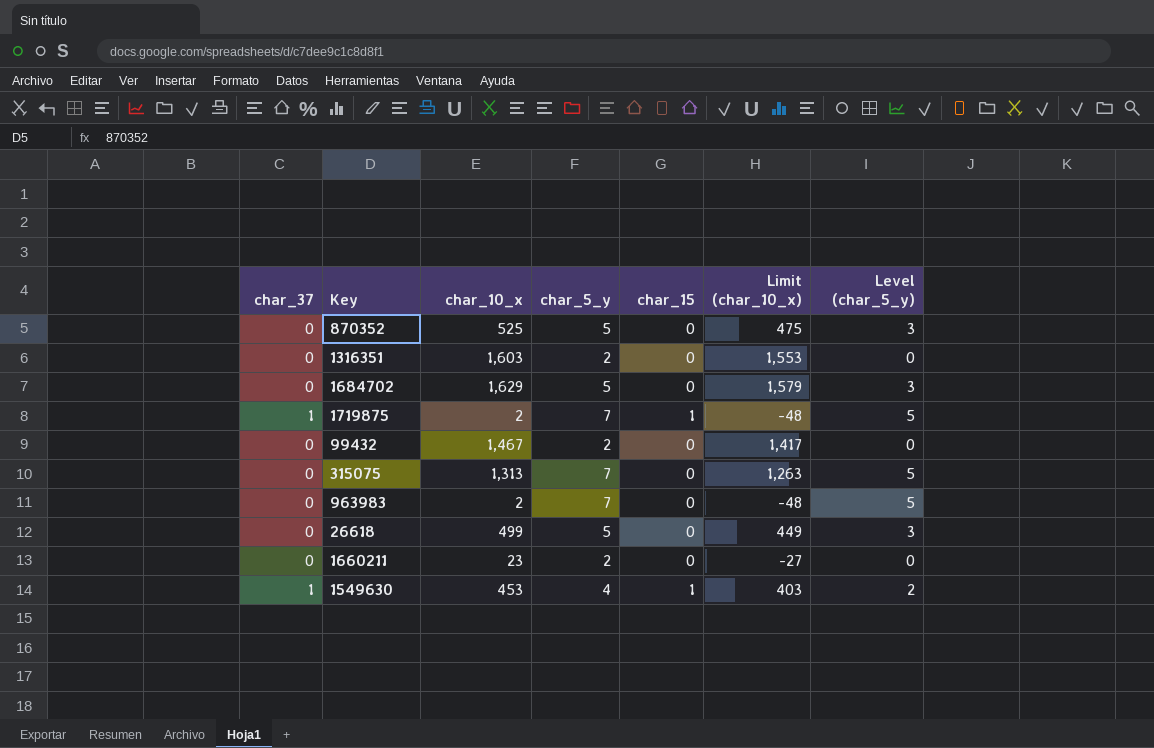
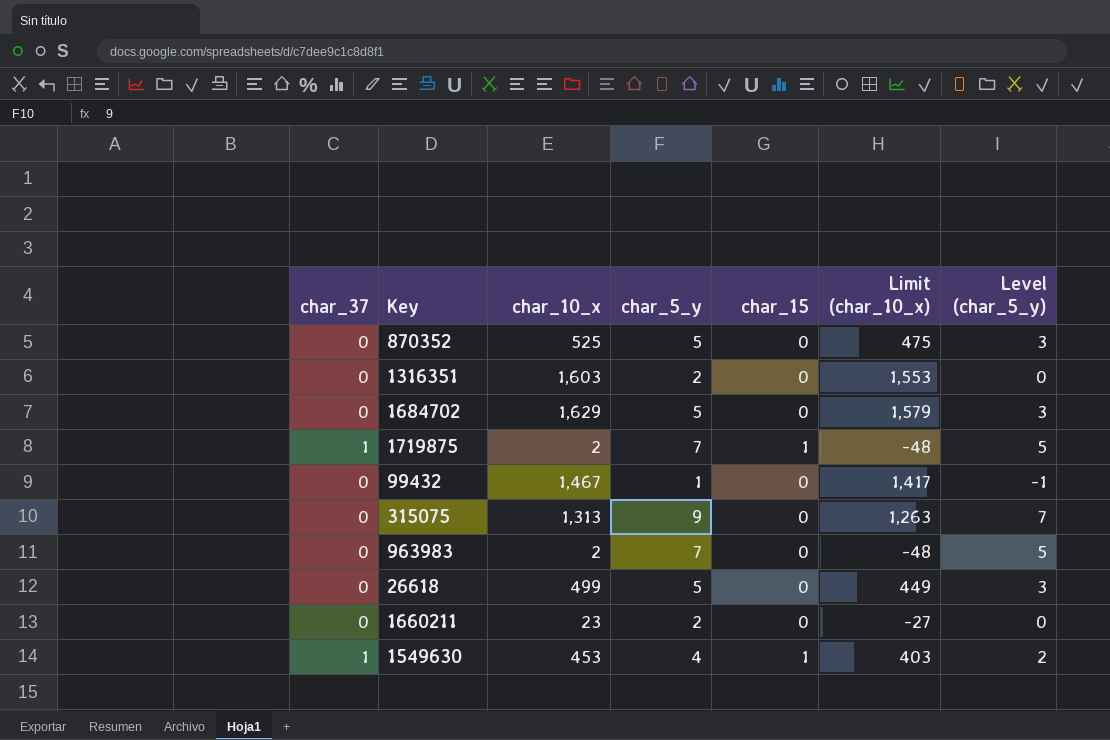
99432 | char_5_y: 2 -> 1
99432 | Level (char_5_y): 0 -> -1
315075 | char_5_y: 7 -> 9
315075 | Level (char_5_y): 5 -> 7

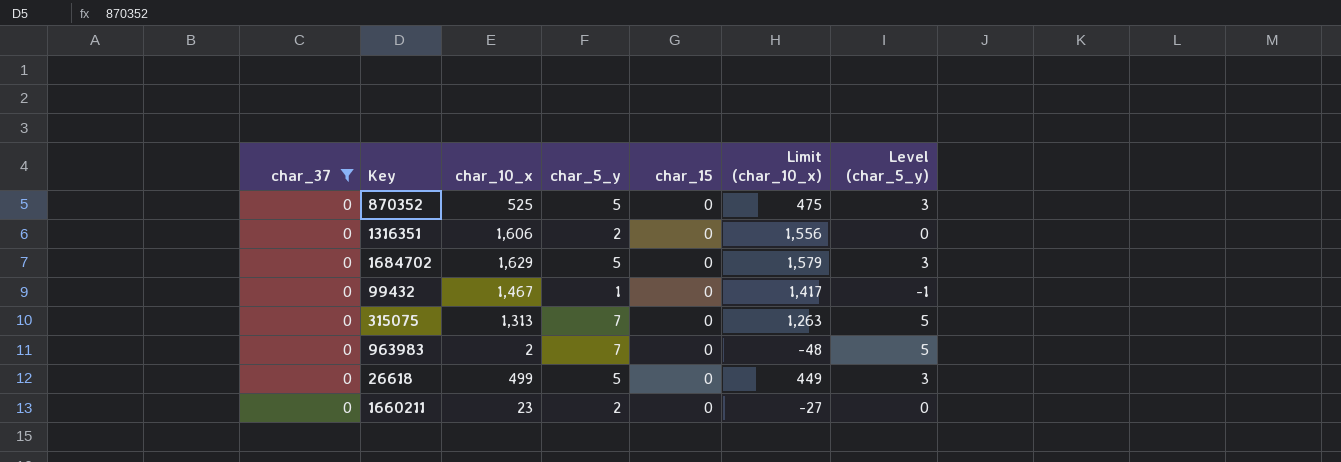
filter: none -> char_37 = 0
1316351 | char_10_x: 1,603 -> 1,606
1316351 | Limit (char_10_x): 1,553 -> 1,556
315075 | char_5_y: 9 -> 7
315075 | Level (char_5_y): 7 -> 5

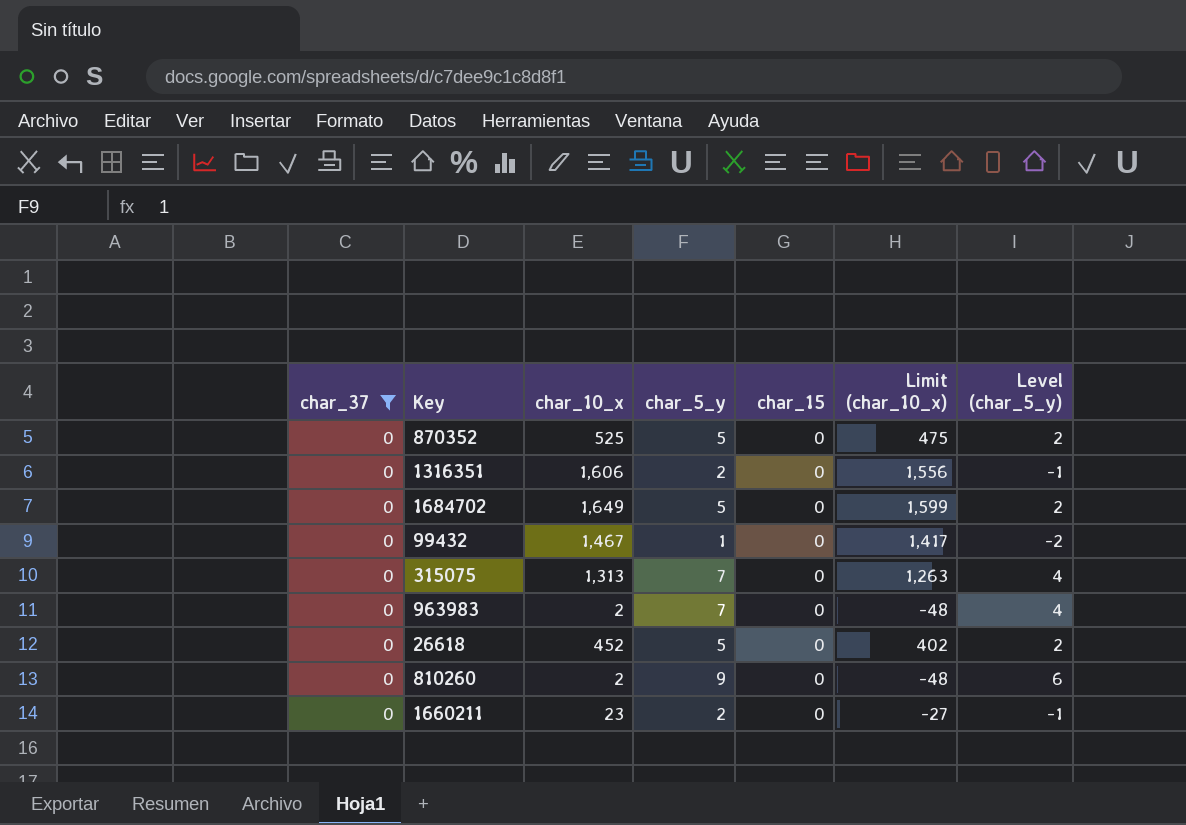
column Level (char_5_y) | formula: [char_5_y] - 2 -> [char_5_y] - 3
1684702 | char_10_x: 1,629 -> 1,649
1684702 | Limit (char_10_x): 1,579 -> 1,599
26618 | char_10_x: 499 -> 452
26618 | Limit (char_10_x): 449 -> 402
row 810260: none -> 0 | 2 | 9 | 0 | -48 | 6

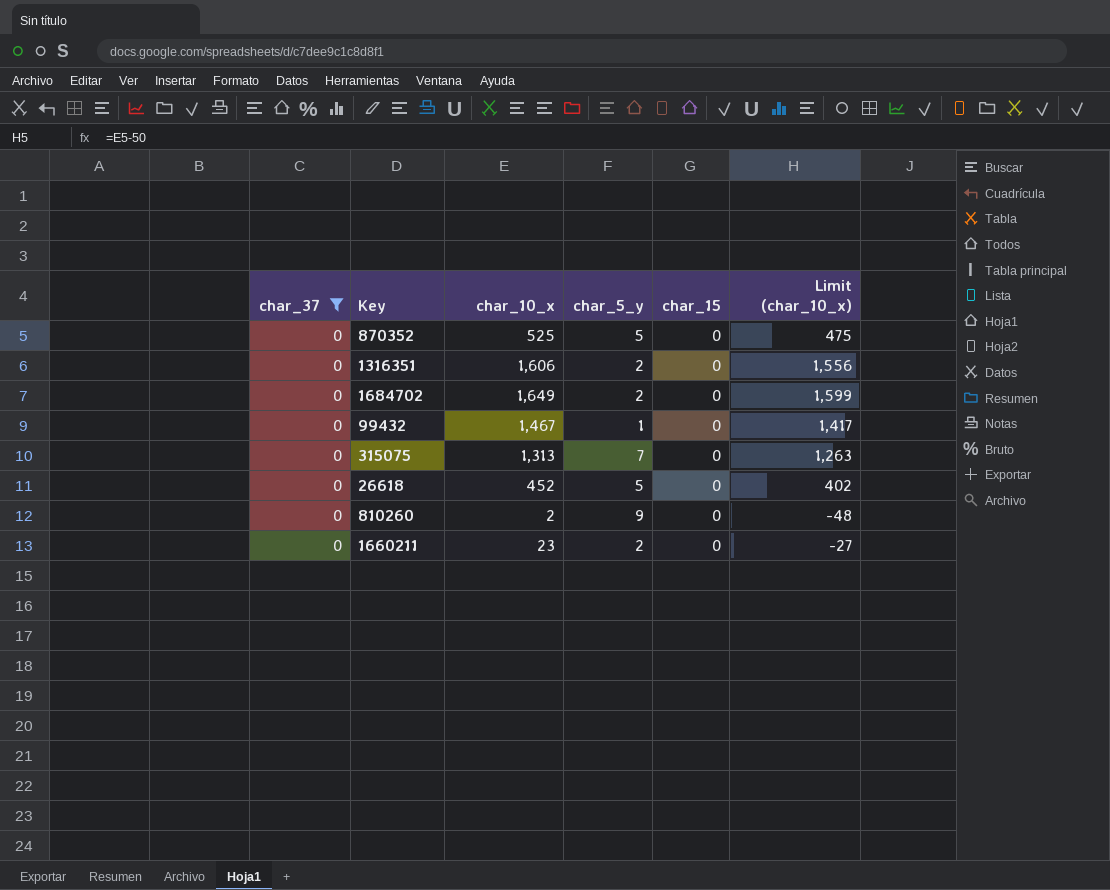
column Level (char_5_y) | formula: [char_5_y] - 3 -> none
row 963983: 0 | 2 | 7 | 0 | -48 | 4 -> none
1684702 | char_5_y: 5 -> 2

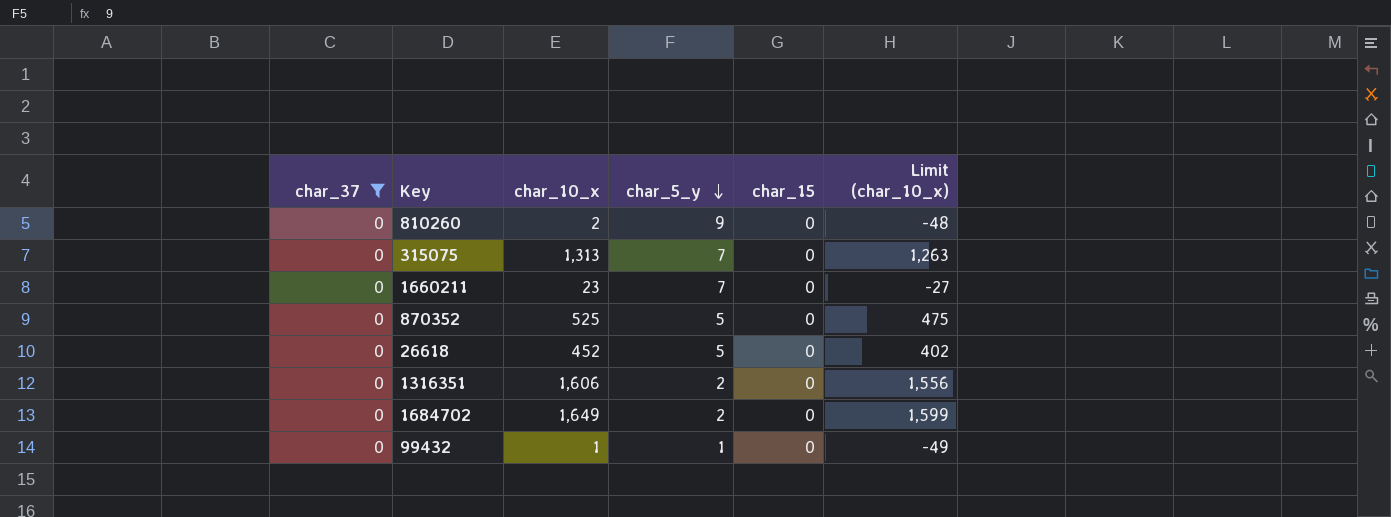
row order: none -> char_5_y descending
1660211 | char_5_y: 2 -> 7
99432 | char_10_x: 1,467 -> 1
99432 | Limit (char_10_x): 1,417 -> -49

